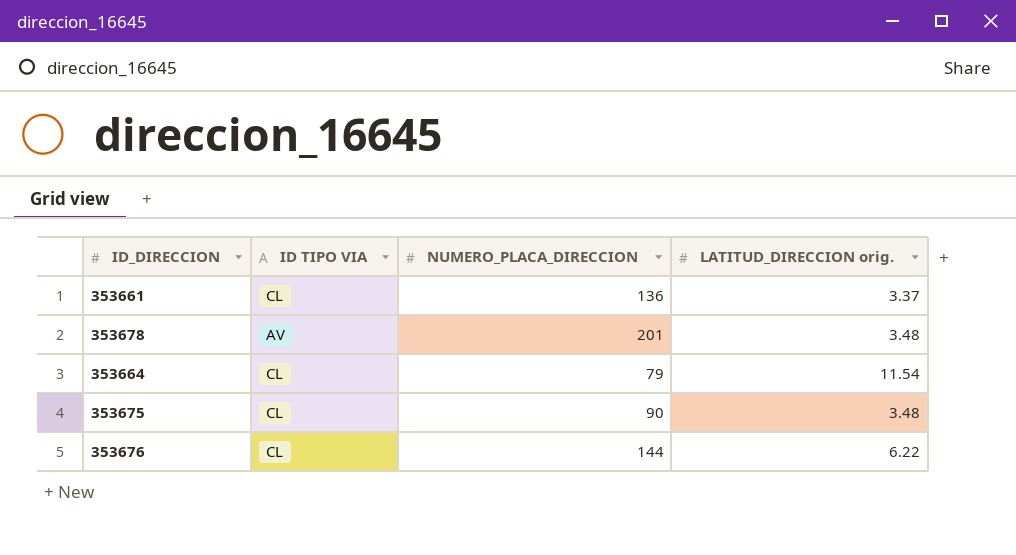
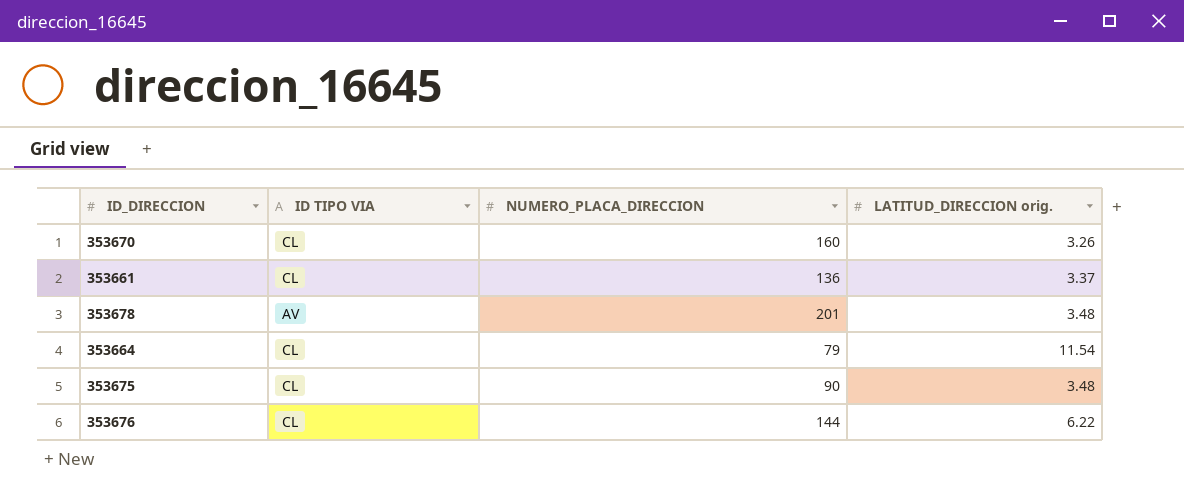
row 353670: none -> CL | 160 | 3.26

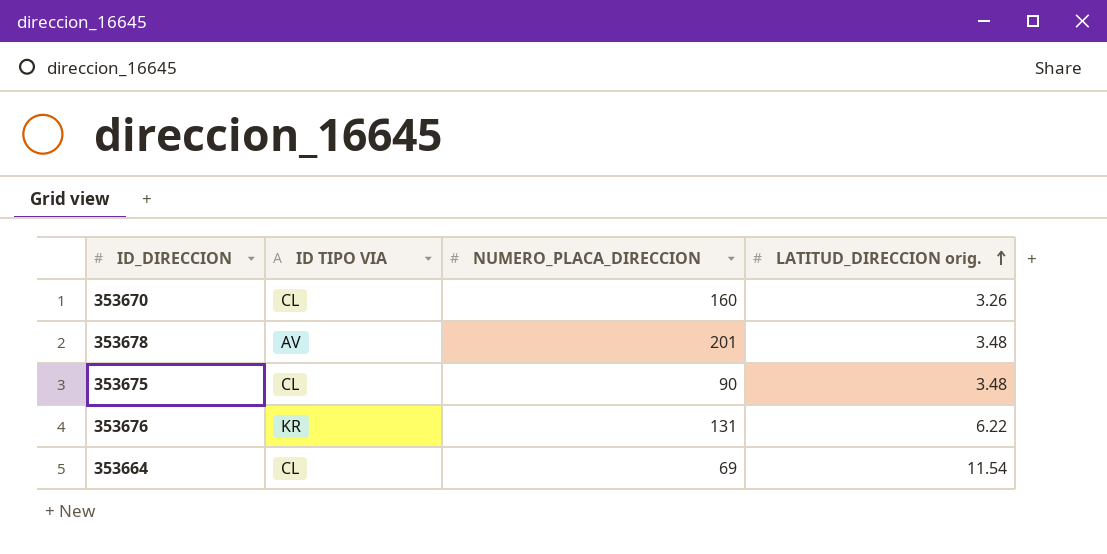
row order: none -> LATITUD_DIRECCION orig. ascending
row 353661: CL | 136 | 3.37 -> none
353676 | ID TIPO VIA: CL -> KR
353676 | NUMERO_PLACA_DIRECCION: 144 -> 131
353664 | NUMERO_PLACA_DIRECCION: 79 -> 69

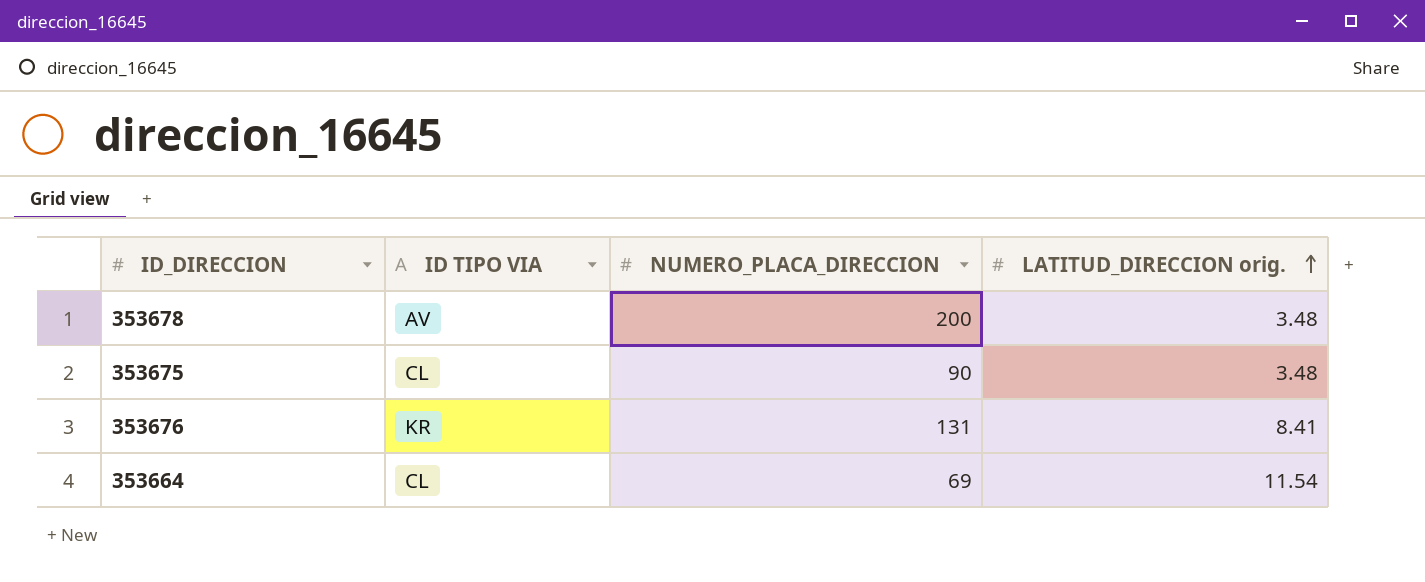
row 353670: CL | 160 | 3.26 -> none
353678 | NUMERO_PLACA_DIRECCION: 201 -> 200
353676 | LATITUD_DIRECCION orig.: 6.22 -> 8.41

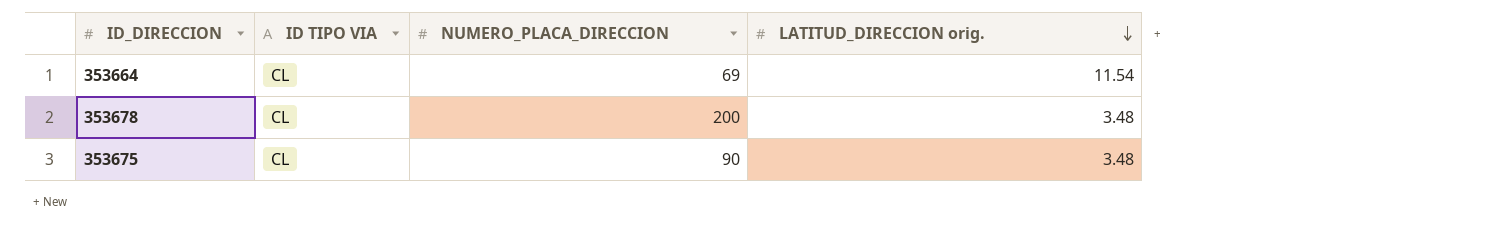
row order: LATITUD_DIRECCION orig. ascending -> LATITUD_DIRECCION orig. descending
row 353676: KR | 131 | 8.41 -> none
353678 | ID TIPO VIA: AV -> CL

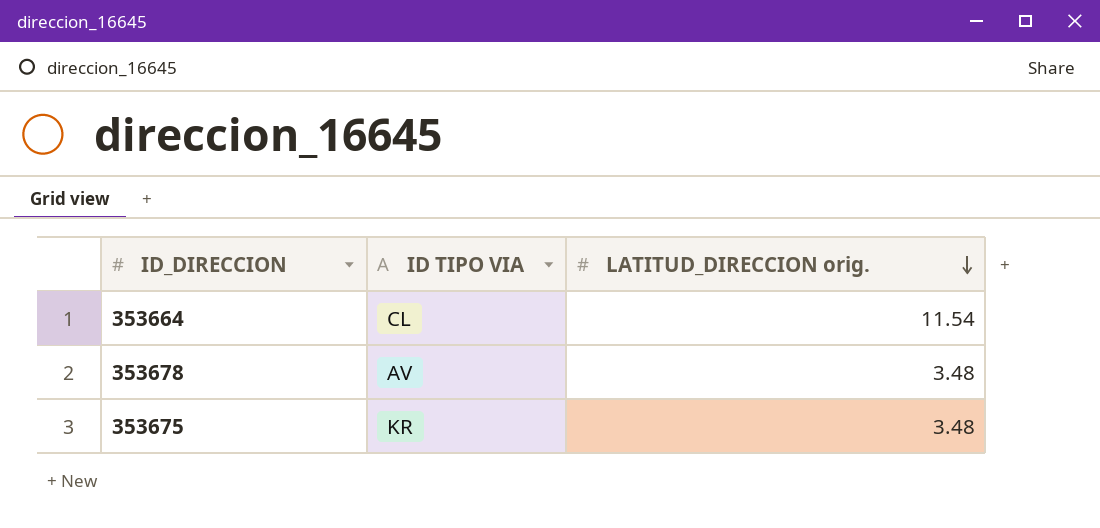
column NUMERO_PLACA_DIRECCION | position: 3 -> none
353678 | ID TIPO VIA: CL -> AV
353675 | ID TIPO VIA: CL -> KR

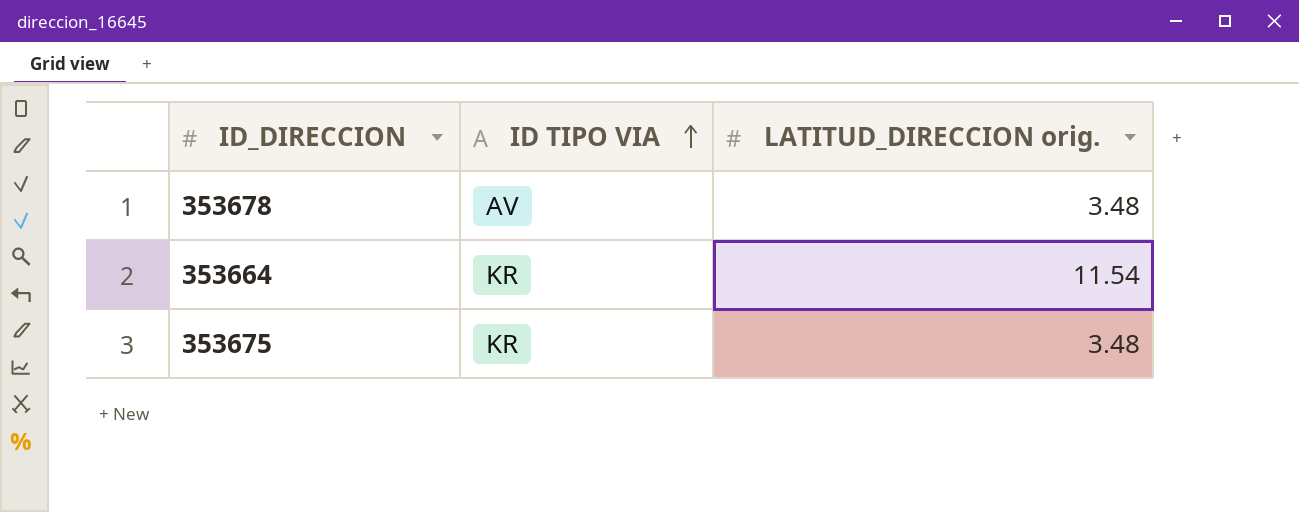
row order: LATITUD_DIRECCION orig. descending -> ID TIPO VIA ascending
353664 | ID TIPO VIA: CL -> KR

